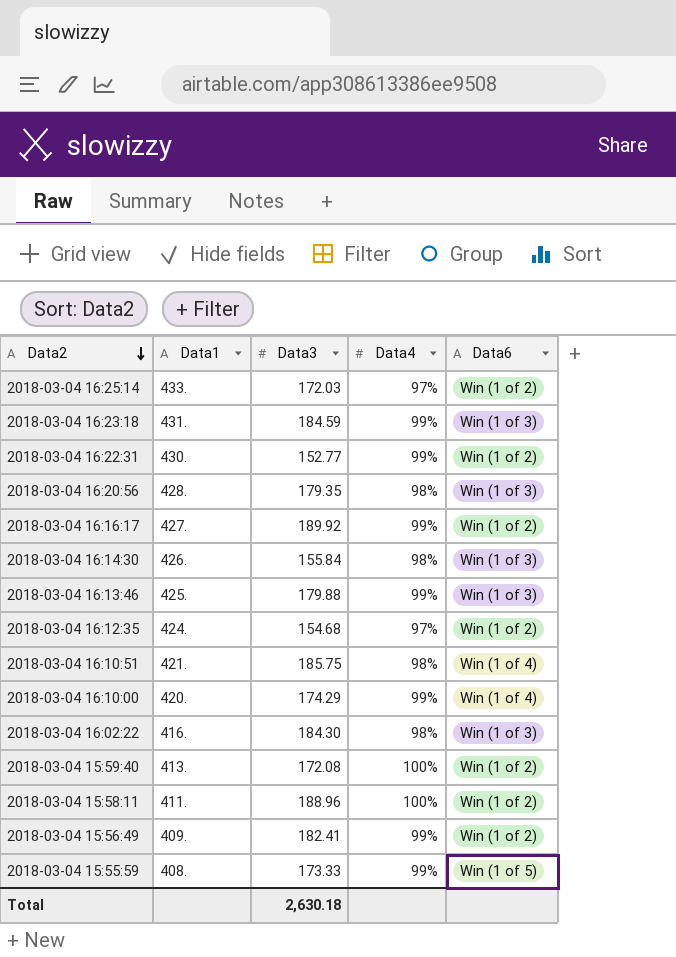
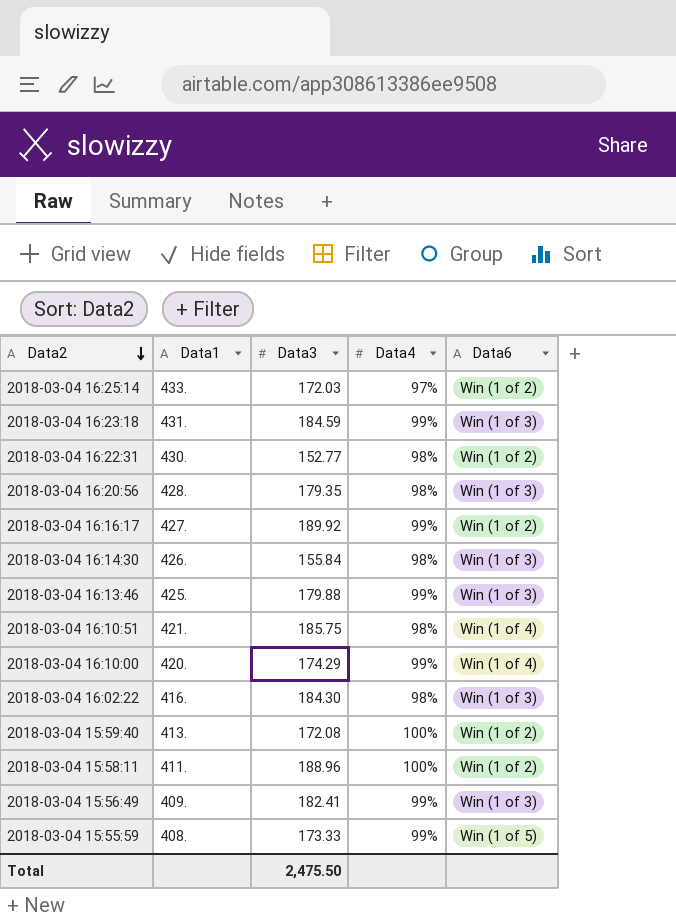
row 2018-03-04 16:12:35: 424. | 154.68 | 97% | Win (1 of 2) -> none
2018-03-04 16:22:31 | Data4: 99% -> 98%
2018-03-04 15:56:49 | Data6: Win (1 of 2) -> Win (1 of 3)
Total | Data3: 2,630.18 -> 2,475.50

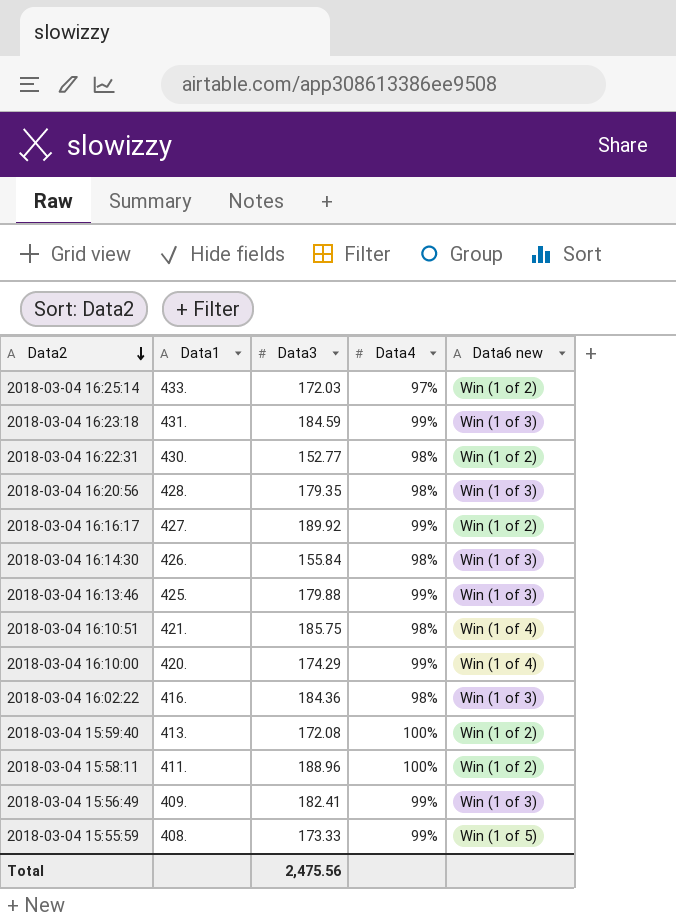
column name: Data6 -> Data6 new
2018-03-04 16:02:22 | Data3: 184.30 -> 184.36
Total | Data3: 2,475.50 -> 2,475.56

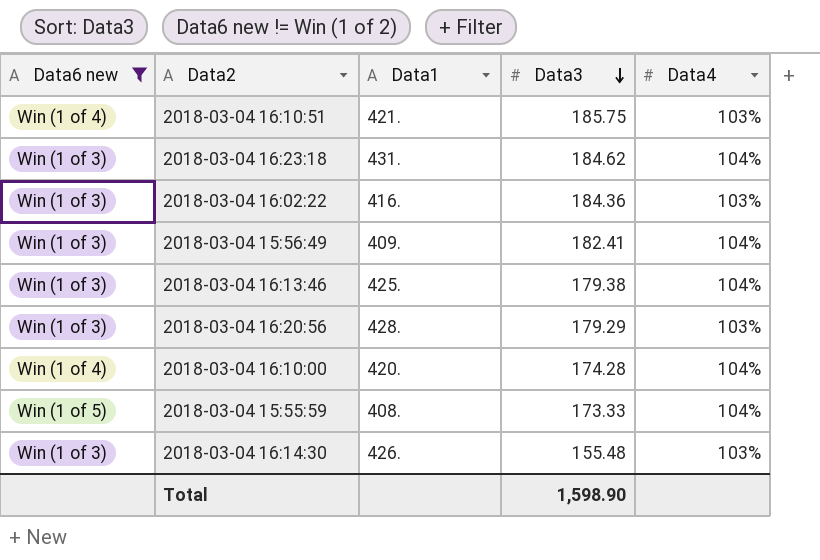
filter: none -> Data6 new != Win (1 of 2)
row order: Data2 descending -> Data3 descending
column Data6 new | position: 5 -> 1
2018-03-04 16:10:51 | Data4: 98% -> 103%
2018-03-04 16:23:18 | Data3: 184.59 -> 184.62
2018-03-04 16:23:18 | Data4: 99% -> 104%
2018-03-04 16:02:22 | Data4: 98% -> 103%
2018-03-04 15:56:49 | Data4: 99% -> 104%
2018-03-04 16:13:46 | Data3: 179.88 -> 179.38
2018-03-04 16:13:46 | Data4: 99% -> 104%
2018-03-04 16:20:56 | Data3: 179.35 -> 179.29
2018-03-04 16:20:56 | Data4: 98% -> 103%
2018-03-04 16:10:00 | Data3: 174.29 -> 174.28
2018-03-04 16:10:00 | Data4: 99% -> 104%
2018-03-04 15:55:59 | Data4: 99% -> 104%
2018-03-04 16:14:30 | Data3: 155.84 -> 155.48
2018-03-04 16:14:30 | Data4: 98% -> 103%
Total | Data3: 2,475.56 -> 1,598.90

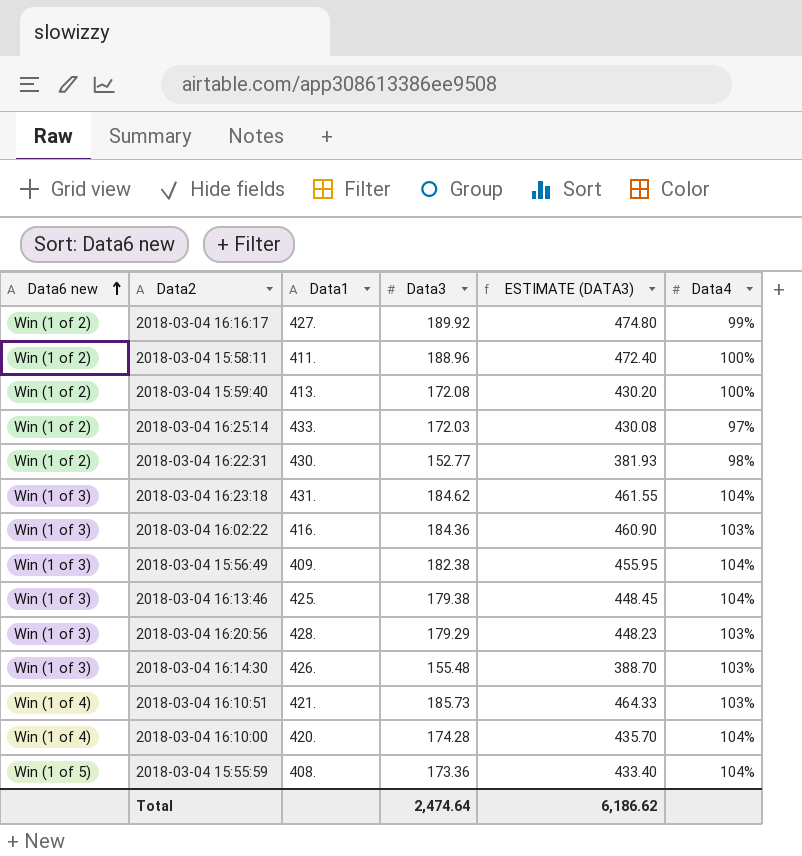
filter: Data6 new != Win (1 of 2) -> none
row order: Data3 descending -> Data6 new ascending
column ESTIMATE (DATA3) | formula: none -> [Data3] * 2.5
2018-03-04 15:56:49 | Data3: 182.41 -> 182.38
2018-03-04 16:10:51 | Data3: 185.75 -> 185.73
2018-03-04 15:55:59 | Data3: 173.33 -> 173.36
Total | Data3: 1,598.90 -> 2,474.64

